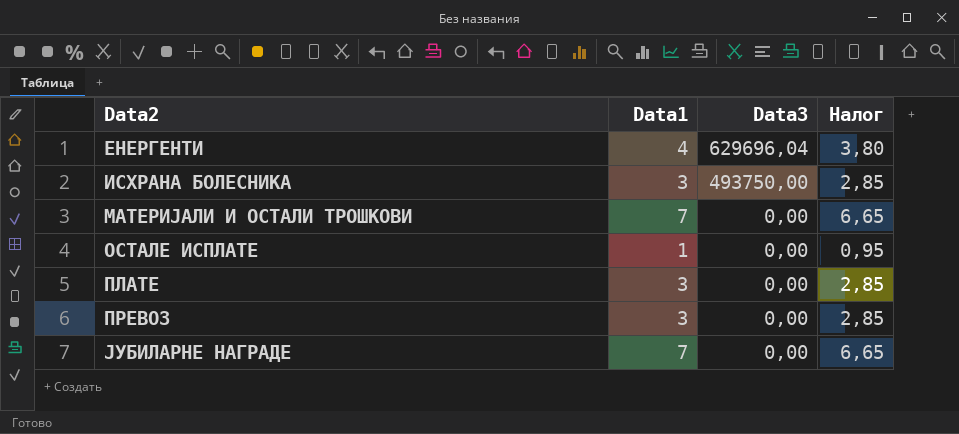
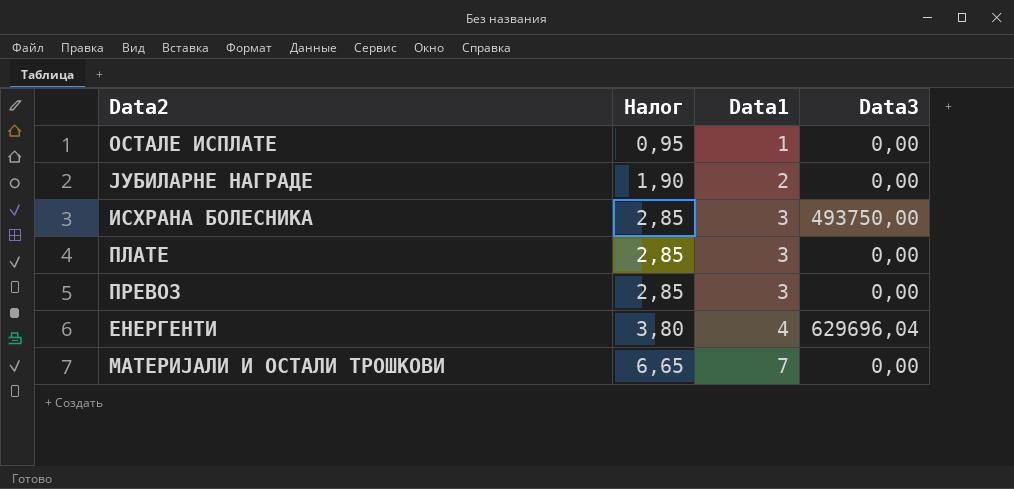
row order: Data2 ascending -> Налог ascending
column Налог | position: 4 -> 2
ЈУБИЛАРНЕ НАГРАДЕ | Налог: 6,65 -> 1,90
ЈУБИЛАРНЕ НАГРАДЕ | Data1: 7 -> 2

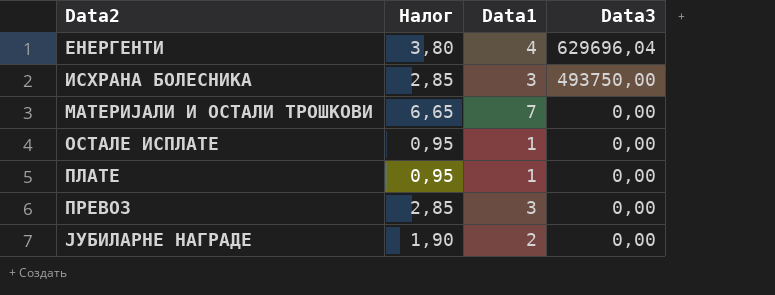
row order: Налог ascending -> Data2 ascending
ПЛАТЕ | Налог: 2,85 -> 0,95
ПЛАТЕ | Data1: 3 -> 1

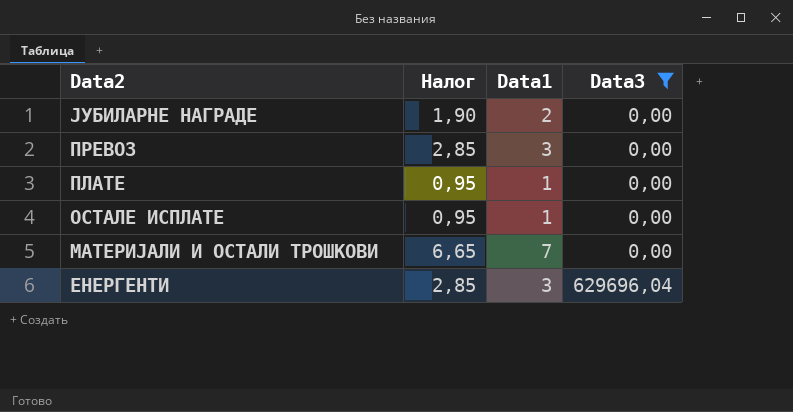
filter: none -> Data3 != 493750,00
row order: Data2 ascending -> Data2 descending
ЕНЕРГЕНТИ | Налог: 3,80 -> 2,85
ЕНЕРГЕНТИ | Data1: 4 -> 3

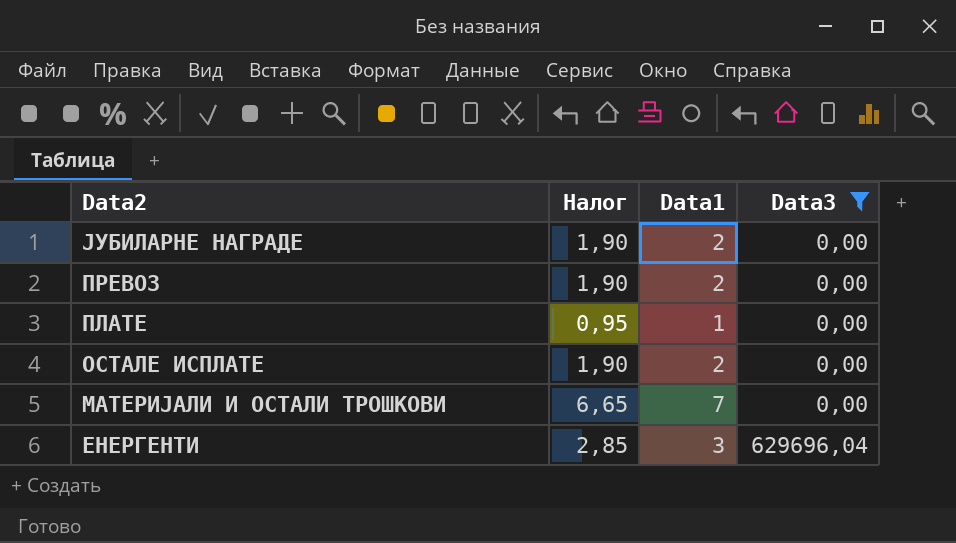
ПРЕВОЗ | Налог: 2,85 -> 1,90
ПРЕВОЗ | Data1: 3 -> 2
ОСТАЛЕ ИСПЛАТЕ | Налог: 0,95 -> 1,90
ОСТАЛЕ ИСПЛАТЕ | Data1: 1 -> 2

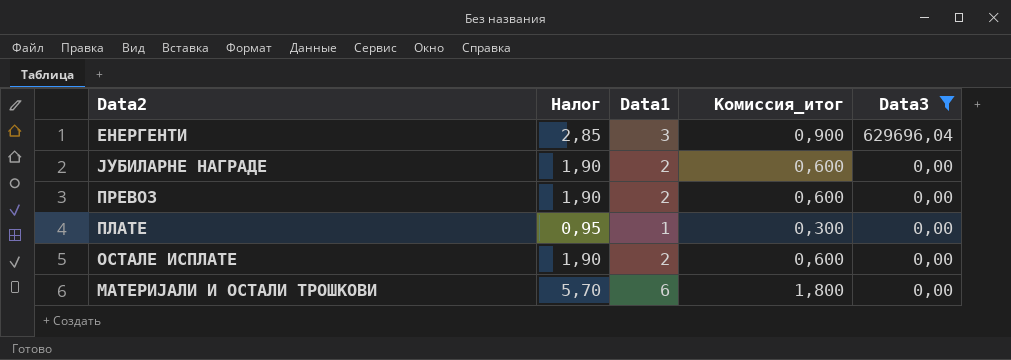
row order: Data2 descending -> Data3 descending
column Комиссия_итог | formula: none -> [Data1] * 0,3
МАТЕРИЈАЛИ И ОСТАЛИ ТРОШКОВИ | Налог: 6,65 -> 5,70
МАТЕРИЈАЛИ И ОСТАЛИ ТРОШКОВИ | Data1: 7 -> 6

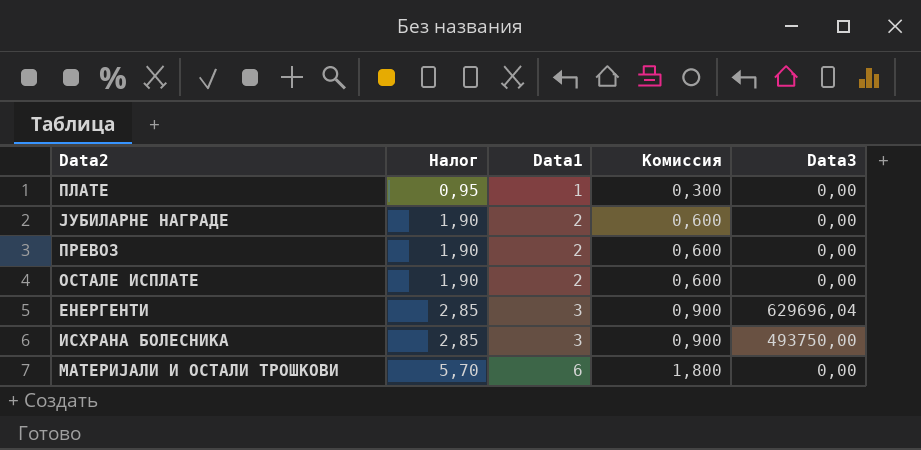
filter: Data3 != 493750,00 -> none
row order: Data3 descending -> Налог ascending
column name: Комиссия_итог -> Комиссия

